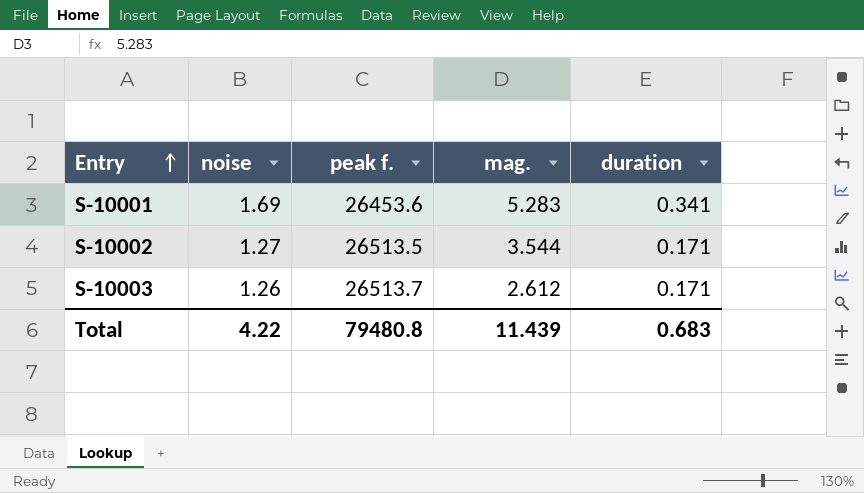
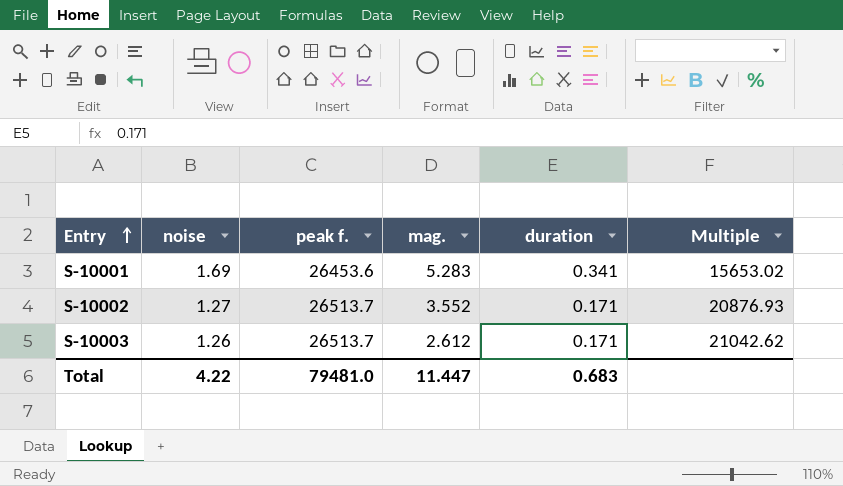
column Multiple | formula: none -> [peak f.] / [noise]
S-10002 | peak f.: 26513.5 -> 26513.7
S-10002 | mag.: 3.544 -> 3.552
Total | peak f.: 79480.8 -> 79481.0
Total | mag.: 11.439 -> 11.447

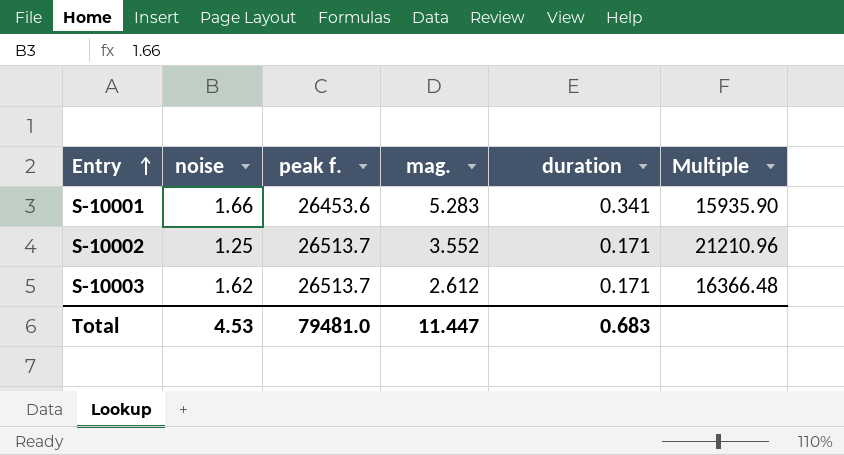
S-10001 | noise: 1.69 -> 1.66
S-10001 | Multiple: 15653.02 -> 15935.90
S-10002 | noise: 1.27 -> 1.25
S-10002 | Multiple: 20876.93 -> 21210.96
S-10003 | noise: 1.26 -> 1.62
S-10003 | Multiple: 21042.62 -> 16366.48
Total | noise: 4.22 -> 4.53

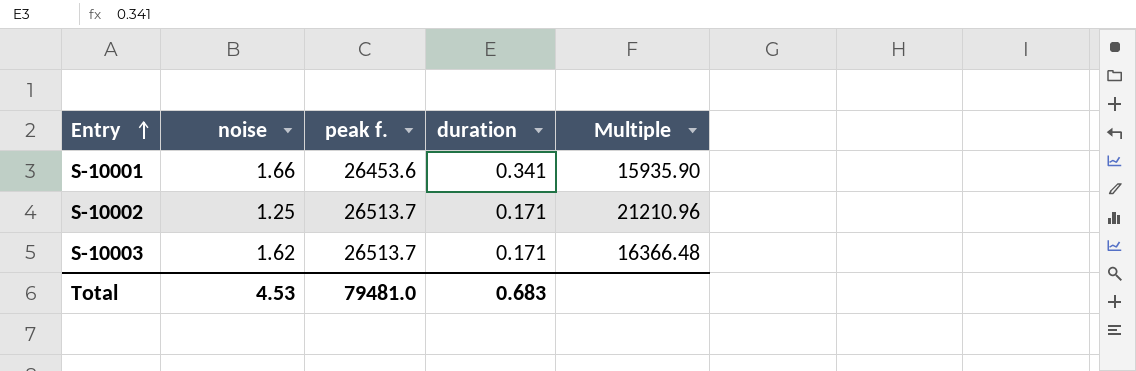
column mag. | position: 4 -> none

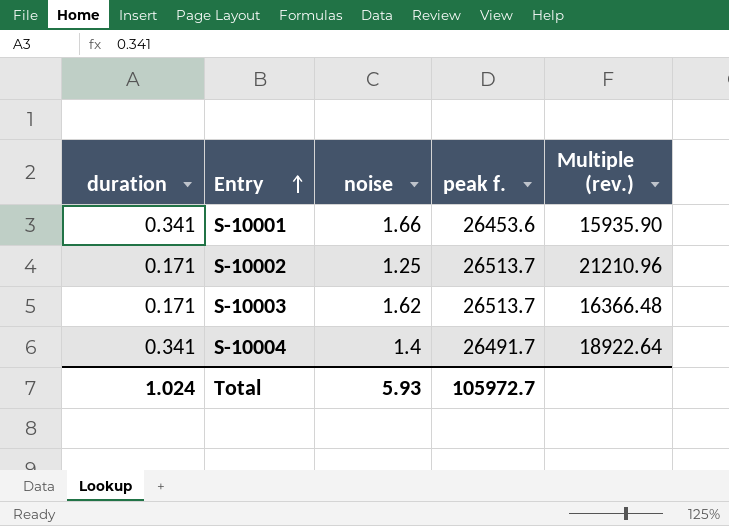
column duration | position: 4 -> 1
column name: Multiple -> Multiple (rev.)
row S-10004: none -> 0.341 | 1.4 | 26491.7 | 18922.64
Total | duration: 0.683 -> 1.024
Total | noise: 4.53 -> 5.93
Total | peak f.: 79481.0 -> 105972.7

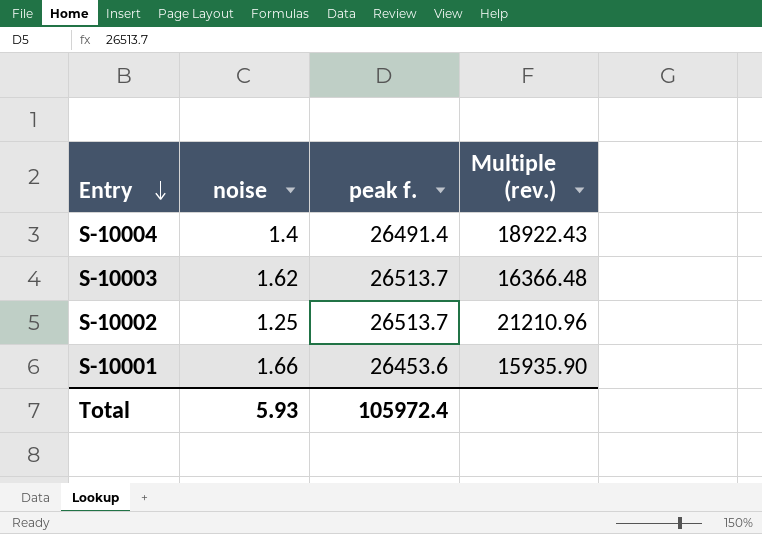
row order: Entry ascending -> Entry descending
column duration | position: 1 -> none
S-10004 | peak f.: 26491.7 -> 26491.4
S-10004 | Multiple (rev.): 18922.64 -> 18922.43
Total | peak f.: 105972.7 -> 105972.4

